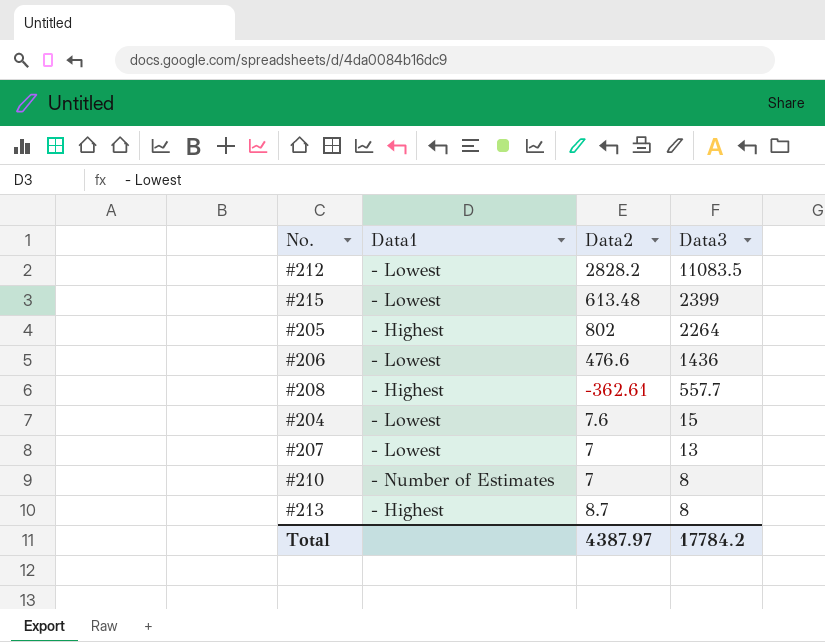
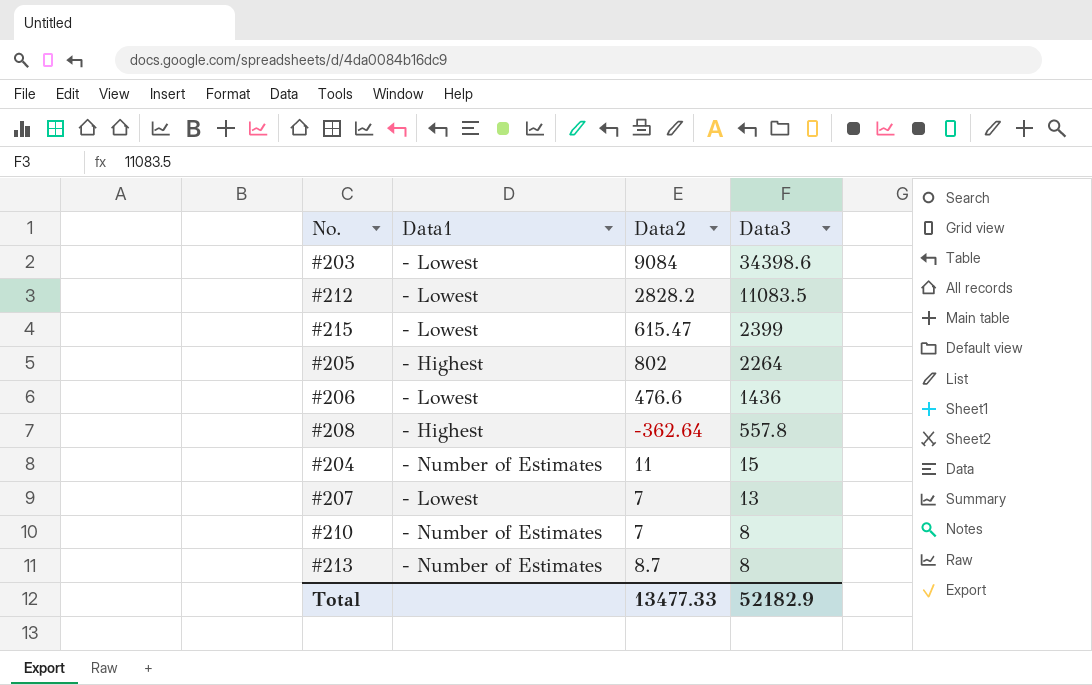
row #203: none -> - Lowest | 9084 | 34398.6
#215 | Data2: 613.48 -> 615.47
#208 | Data2: -362.61 -> -362.64
#208 | Data3: 557.7 -> 557.8
#204 | Data1: - Lowest -> - Number of Estimates
#204 | Data2: 7.6 -> 11
#213 | Data1: - Highest -> - Number of Estimates
Total | Data2: 4387.97 -> 13477.33
Total | Data3: 17784.2 -> 52182.9

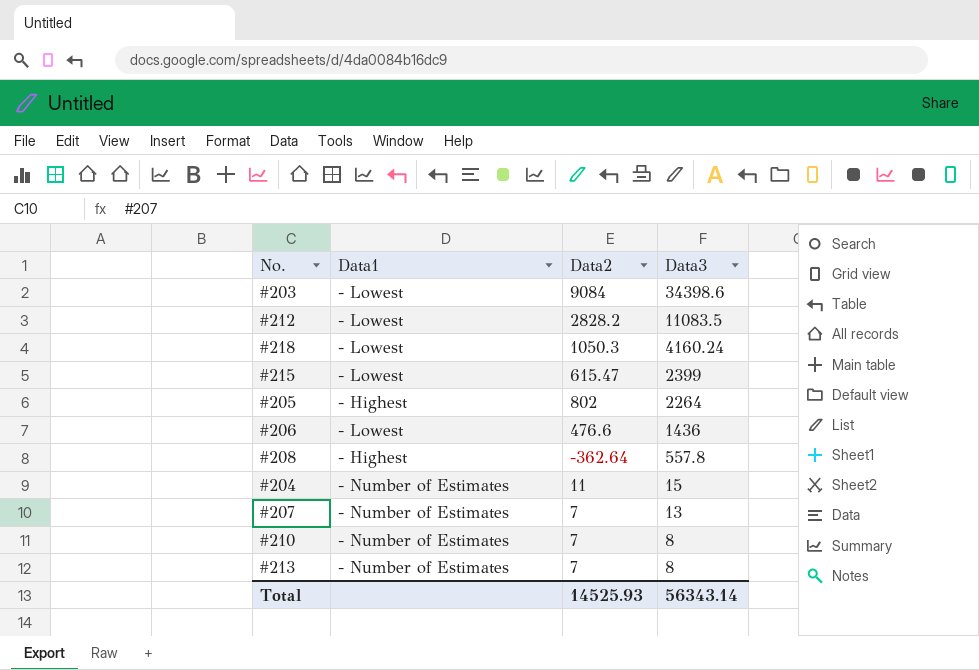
row #218: none -> - Lowest | 1050.3 | 4160.24
#207 | Data1: - Lowest -> - Number of Estimates
#213 | Data2: 8.7 -> 7
Total | Data2: 13477.33 -> 14525.93
Total | Data3: 52182.9 -> 56343.14

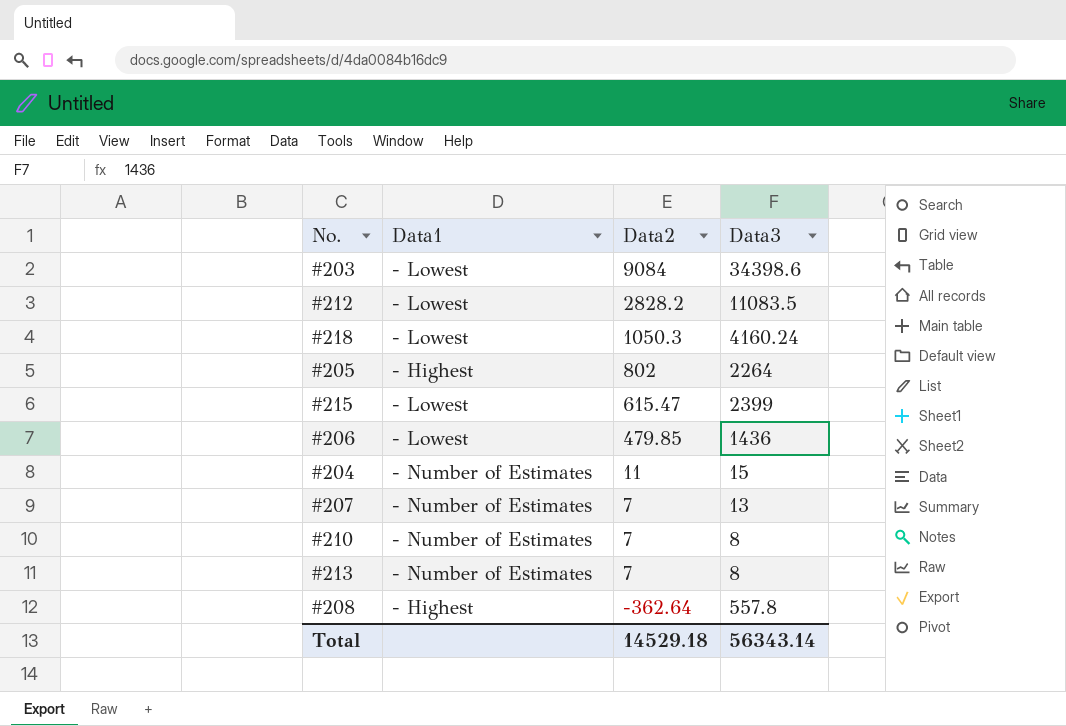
row order: Data3 descending -> Data2 descending
#206 | Data2: 476.6 -> 479.85
Total | Data2: 14525.93 -> 14529.18

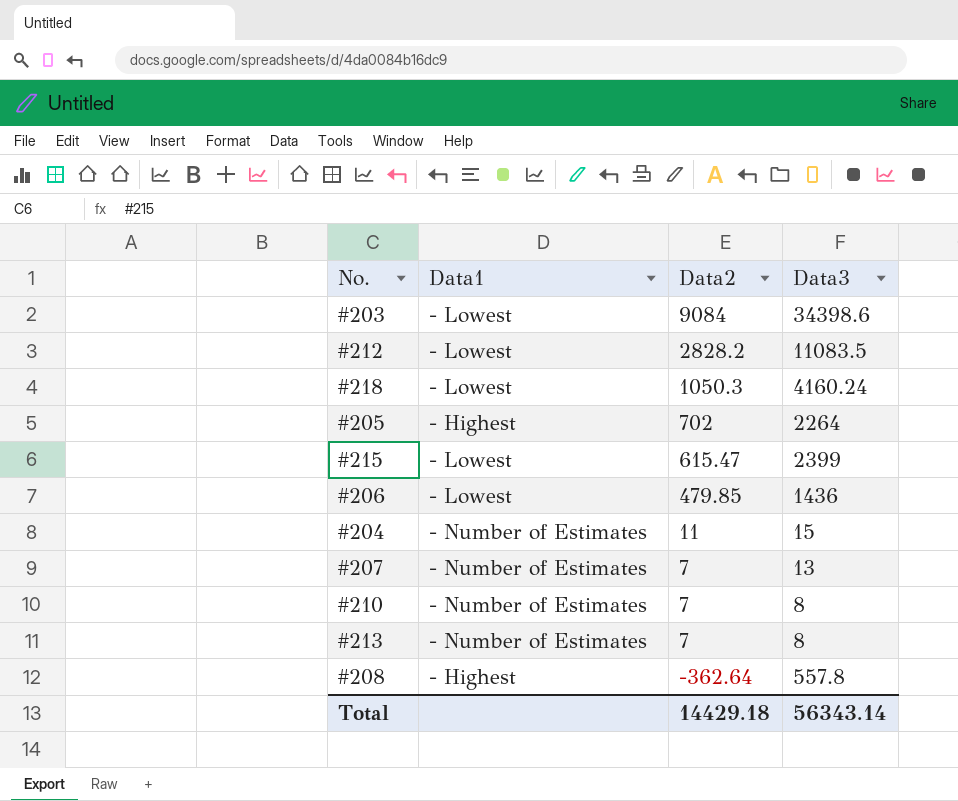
#205 | Data2: 802 -> 702
Total | Data2: 14529.18 -> 14429.18

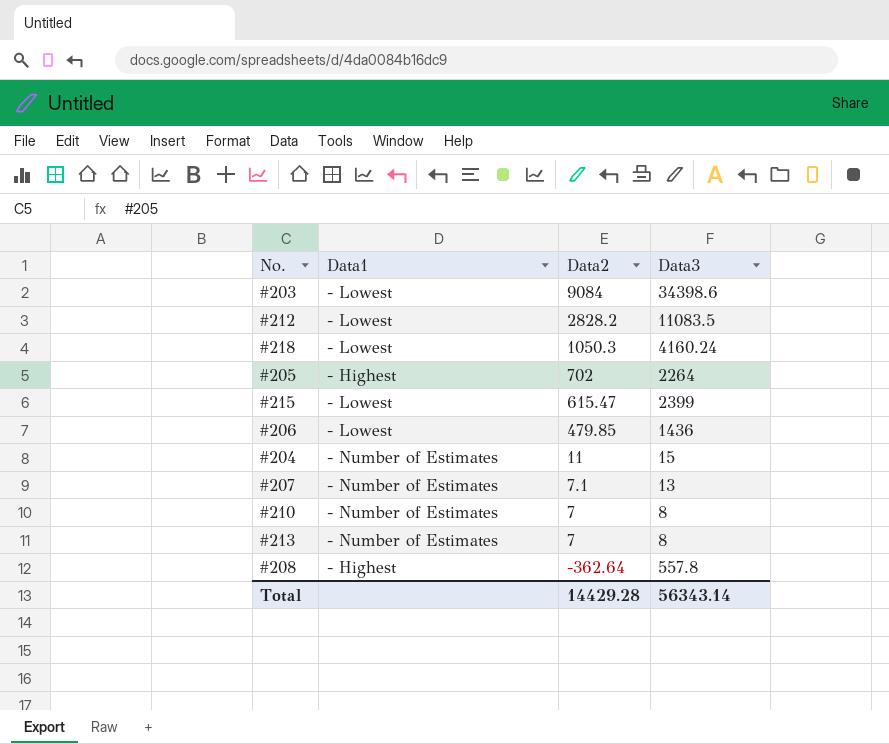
#207 | Data2: 7 -> 7.1
Total | Data2: 14429.18 -> 14429.28

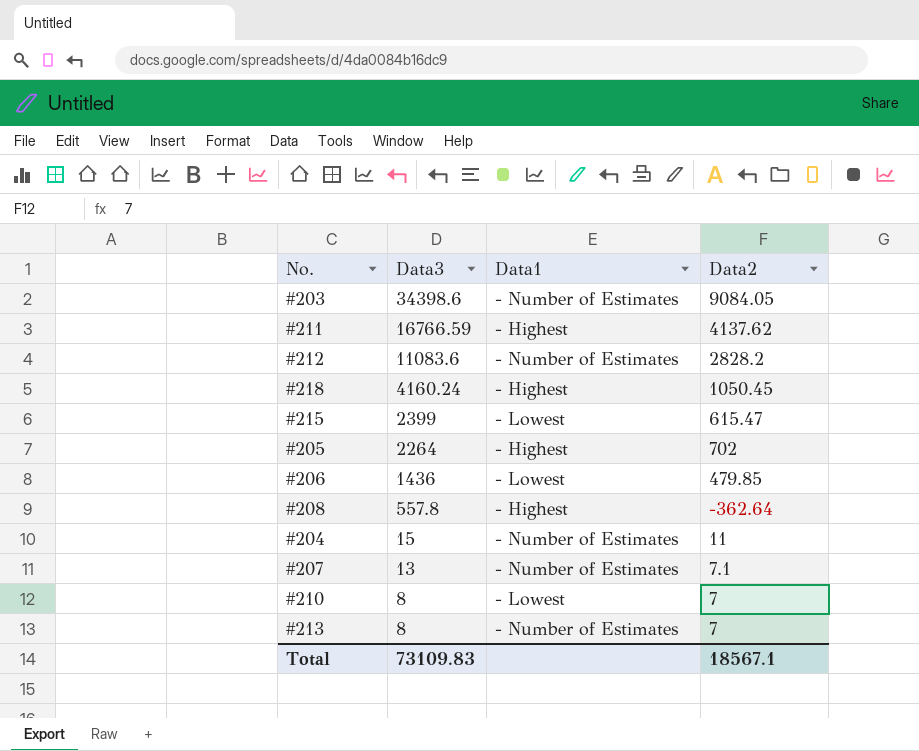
row order: Data2 descending -> Data3 descending
column Data3 | position: 4 -> 2
#203 | Data1: - Lowest -> - Number of Estimates
#203 | Data2: 9084 -> 9084.05
row #211: none -> 16766.59 | - Highest | 4137.62
#212 | Data3: 11083.5 -> 11083.6
#212 | Data1: - Lowest -> - Number of Estimates
#218 | Data1: - Lowest -> - Highest
#218 | Data2: 1050.3 -> 1050.45
#210 | Data1: - Number of Estimates -> - Lowest
Total | Data3: 56343.14 -> 73109.83
Total | Data2: 14429.28 -> 18567.1

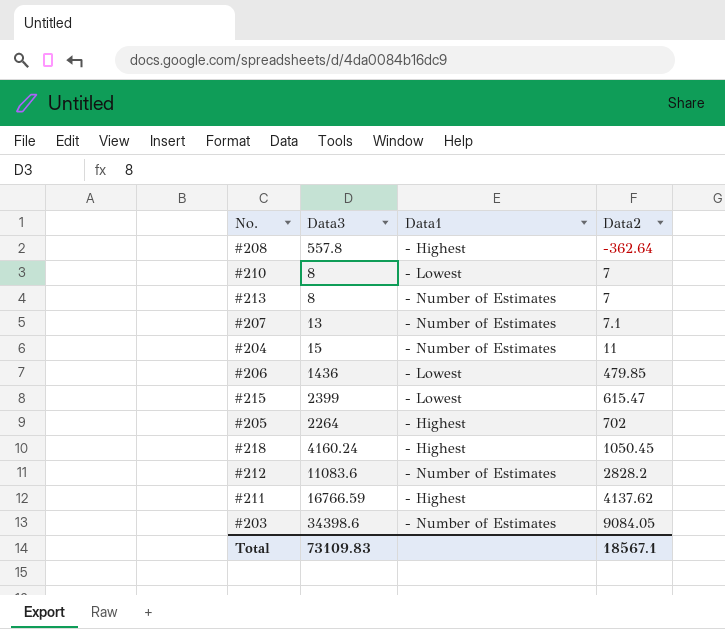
row order: Data3 descending -> Data2 ascending

